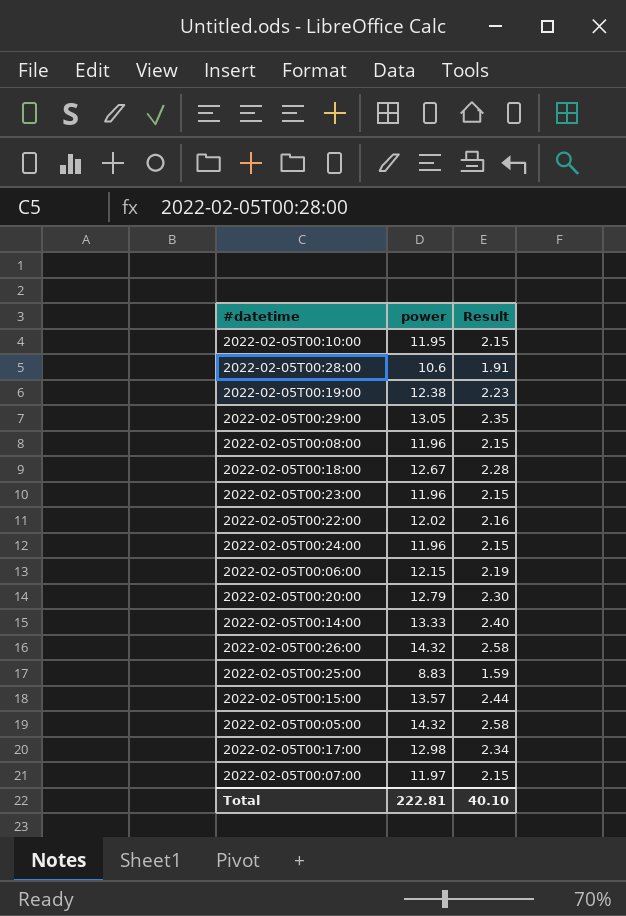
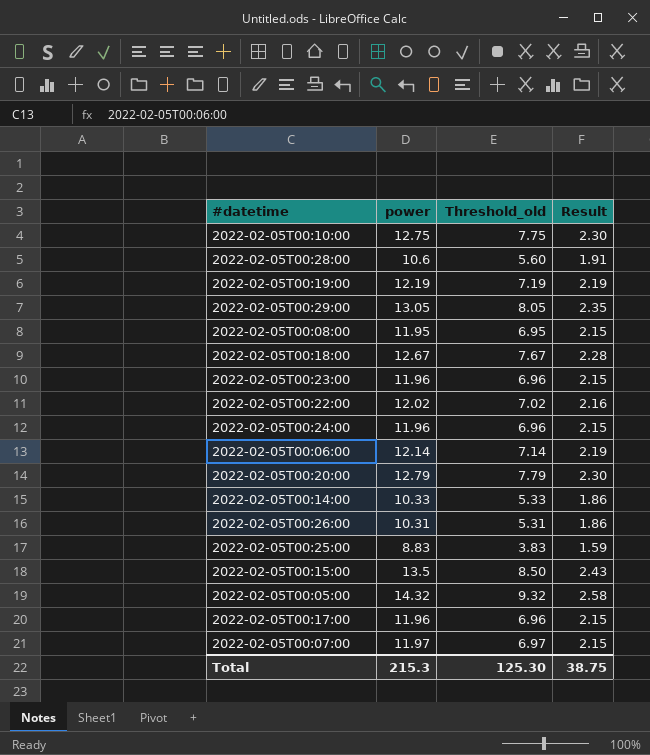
column Threshold_old | formula: none -> [power] - 5
2022-02-05T00:10:00 | power: 11.95 -> 12.75
2022-02-05T00:10:00 | Result: 2.15 -> 2.30
2022-02-05T00:19:00 | power: 12.38 -> 12.19
2022-02-05T00:19:00 | Result: 2.23 -> 2.19
2022-02-05T00:08:00 | power: 11.96 -> 11.95
2022-02-05T00:06:00 | power: 12.15 -> 12.14
2022-02-05T00:14:00 | power: 13.33 -> 10.33
2022-02-05T00:14:00 | Result: 2.40 -> 1.86
2022-02-05T00:26:00 | power: 14.32 -> 10.31
2022-02-05T00:26:00 | Result: 2.58 -> 1.86
2022-02-05T00:15:00 | power: 13.57 -> 13.5
2022-02-05T00:15:00 | Result: 2.44 -> 2.43
2022-02-05T00:17:00 | power: 12.98 -> 11.96
2022-02-05T00:17:00 | Result: 2.34 -> 2.15
Total | power: 222.81 -> 215.3
Total | Result: 40.10 -> 38.75

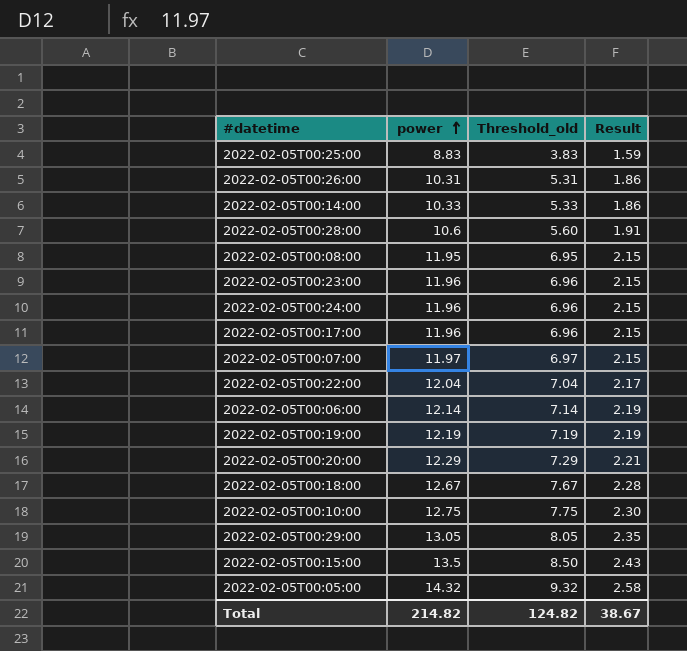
row order: none -> power ascending
2022-02-05T00:22:00 | power: 12.02 -> 12.04
2022-02-05T00:22:00 | Threshold_old: 7.02 -> 7.04
2022-02-05T00:22:00 | Result: 2.16 -> 2.17
2022-02-05T00:20:00 | power: 12.79 -> 12.29
2022-02-05T00:20:00 | Threshold_old: 7.79 -> 7.29
2022-02-05T00:20:00 | Result: 2.30 -> 2.21
Total | power: 215.3 -> 214.82
Total | Threshold_old: 125.30 -> 124.82
Total | Result: 38.75 -> 38.67

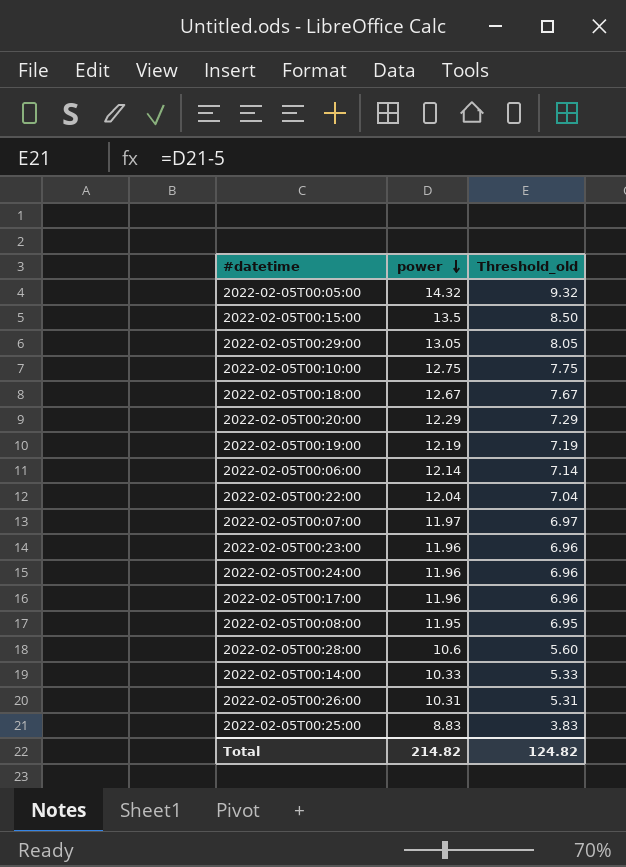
row order: power ascending -> power descending
column Result | formula: [power] * 0.18 -> none

